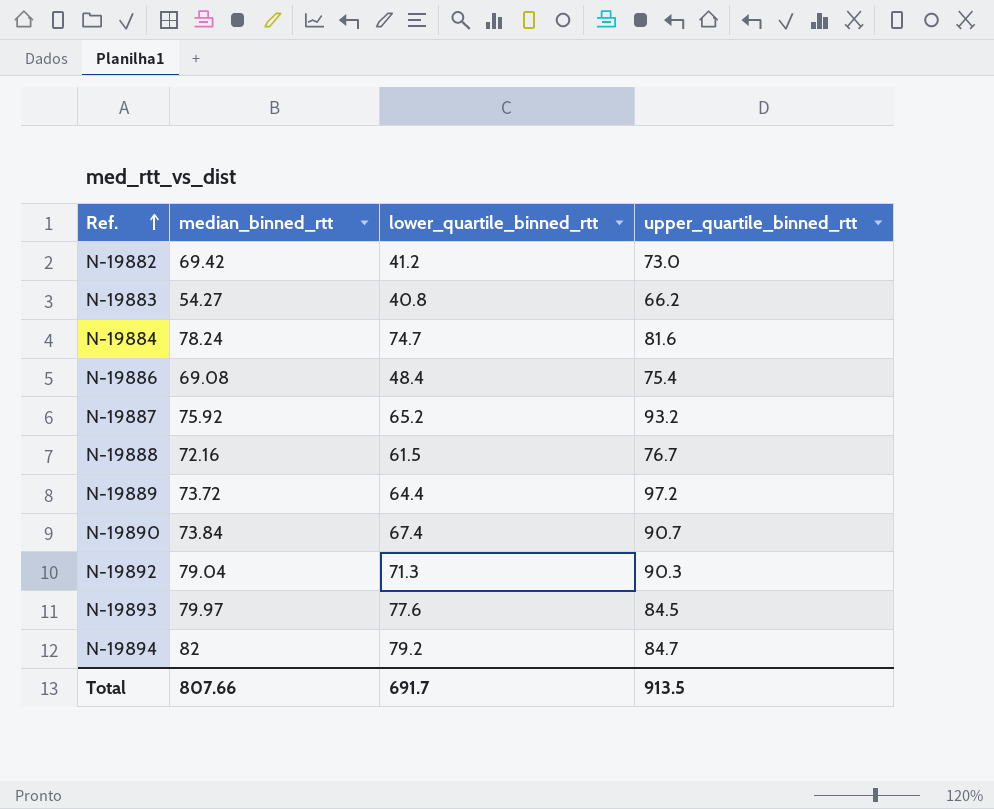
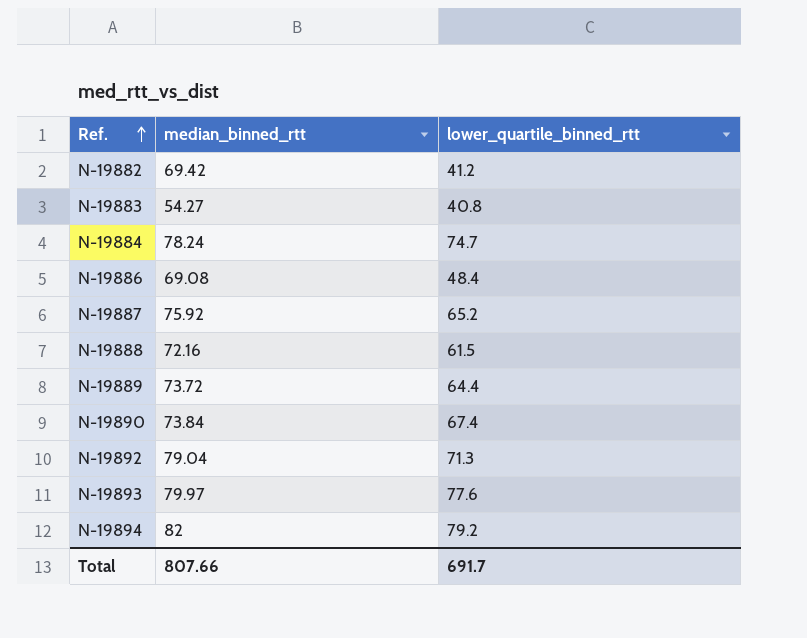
column upper_quartile_binned_rtt | position: 4 -> none

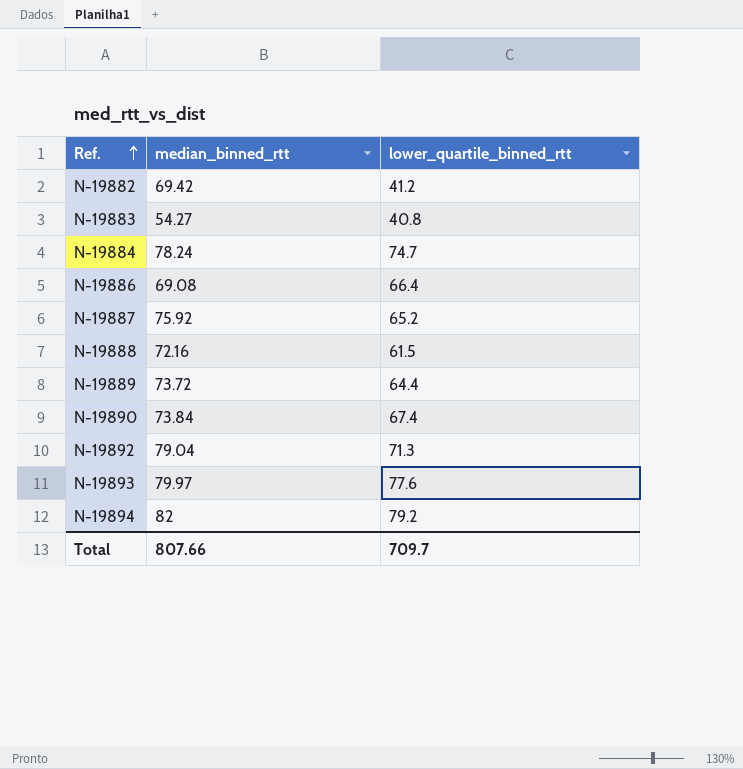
N-19886 | lower_quartile_binned_rtt: 48.4 -> 66.4
Total | lower_quartile_binned_rtt: 691.7 -> 709.7

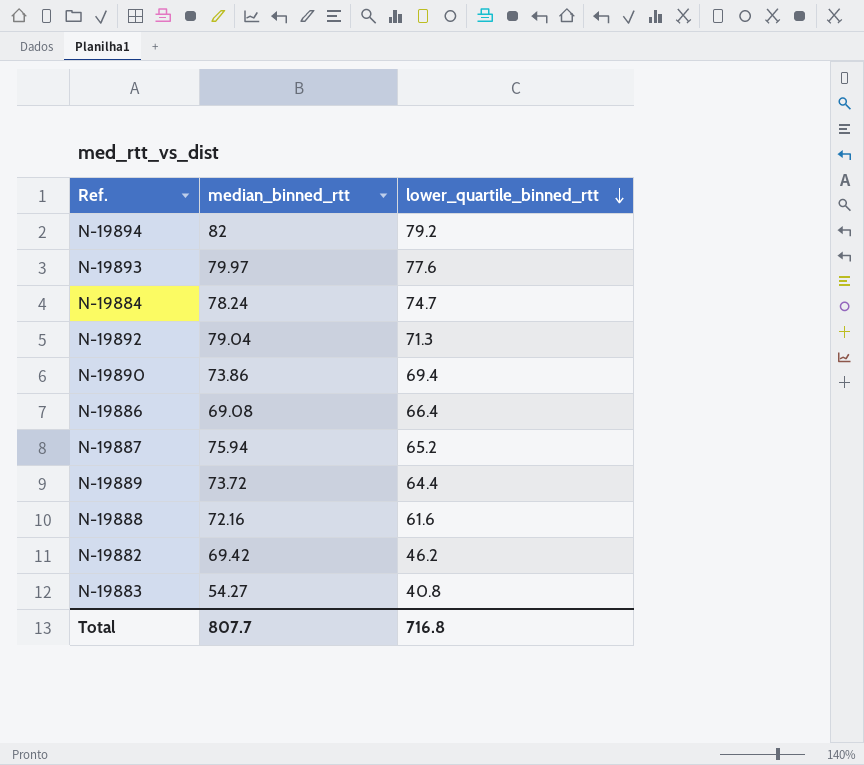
row order: Ref. ascending -> lower_quartile_binned_rtt descending
N-19890 | median_binned_rtt: 73.84 -> 73.86
N-19890 | lower_quartile_binned_rtt: 67.4 -> 69.4
N-19887 | median_binned_rtt: 75.92 -> 75.94
N-19888 | lower_quartile_binned_rtt: 61.5 -> 61.6
N-19882 | lower_quartile_binned_rtt: 41.2 -> 46.2
Total | median_binned_rtt: 807.66 -> 807.7
Total | lower_quartile_binned_rtt: 709.7 -> 716.8

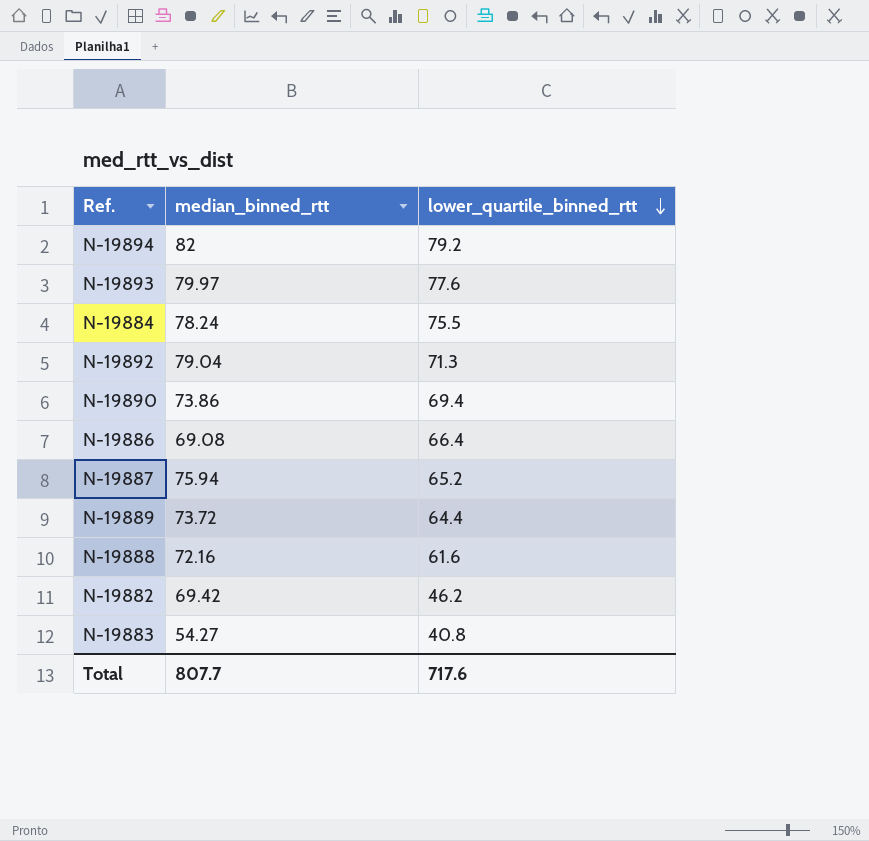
N-19884 | lower_quartile_binned_rtt: 74.7 -> 75.5
Total | lower_quartile_binned_rtt: 716.8 -> 717.6

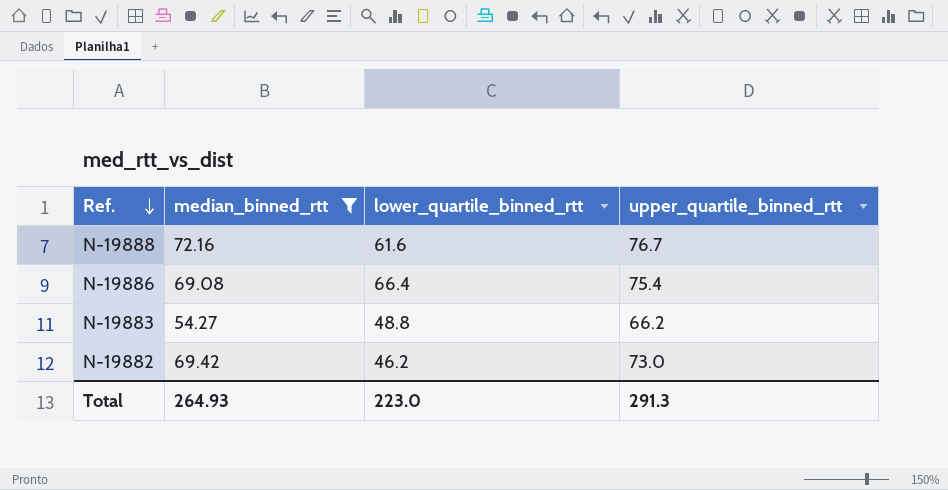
filter: none -> median_binned_rtt <= 72.16
row order: lower_quartile_binned_rtt descending -> Ref. descending
column upper_quartile_binned_rtt | position: none -> 4
N-19883 | lower_quartile_binned_rtt: 40.8 -> 48.8
Total | median_binned_rtt: 807.7 -> 264.93
Total | lower_quartile_binned_rtt: 717.6 -> 223.0

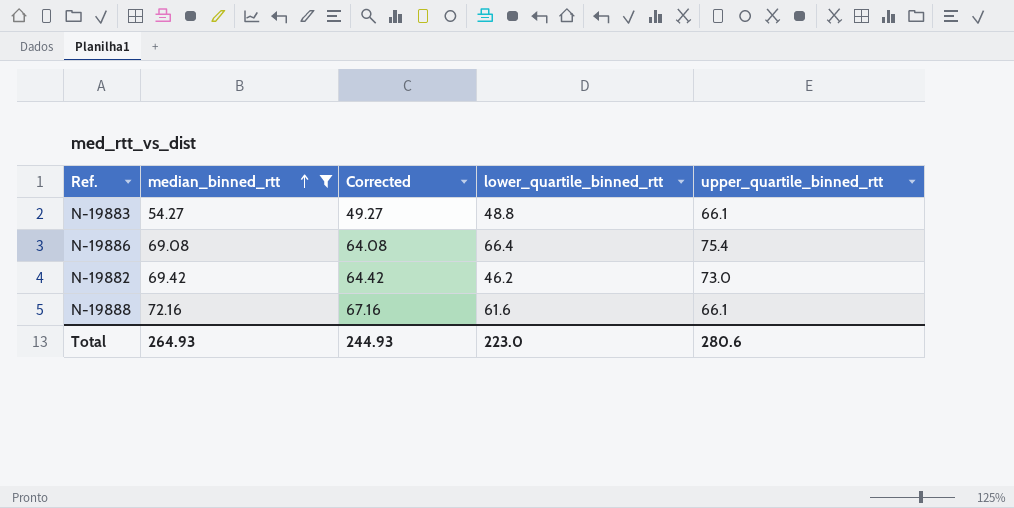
row order: Ref. descending -> median_binned_rtt ascending
column Corrected | formula: none -> [median_binned_rtt] - 5
N-19883 | upper_quartile_binned_rtt: 66.2 -> 66.1
N-19888 | upper_quartile_binned_rtt: 76.7 -> 66.1
Total | upper_quartile_binned_rtt: 291.3 -> 280.6

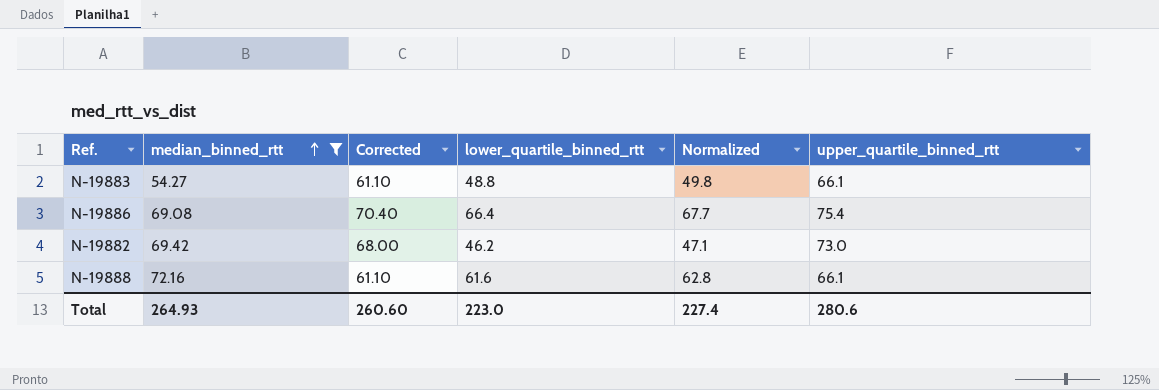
column Corrected | formula: [median_binned_rtt] - 5 -> [upper_quartile_binned_rtt] - 5
column Normalized | formula: none -> [lower_quartile_binned_rtt] * 1.02
Total | Corrected: 244.93 -> 260.60

